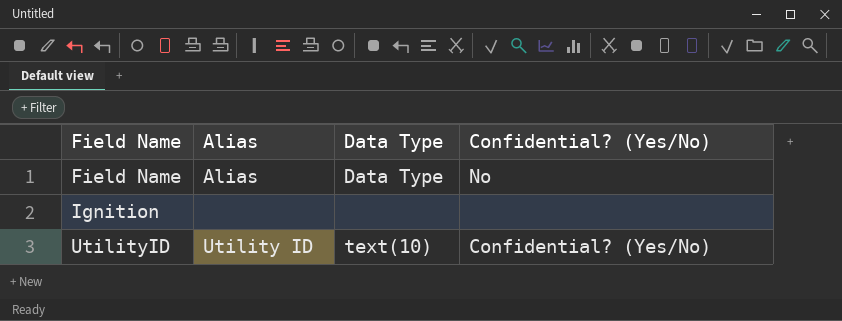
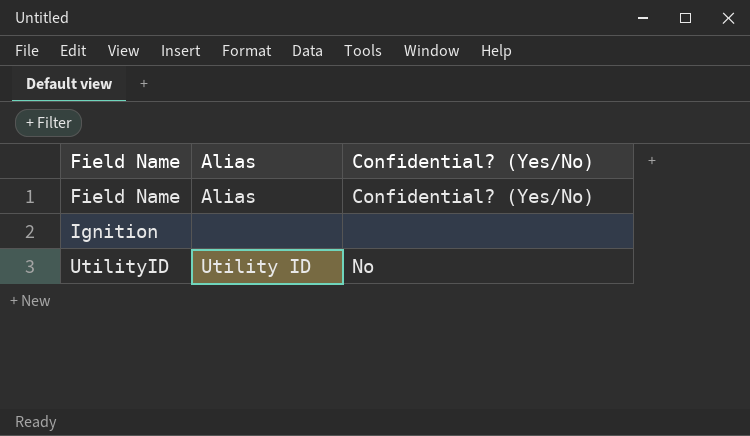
column Data Type | position: 3 -> none
Field Name | Confidential? (Yes/No): No -> Confidential? (Yes/No)
UtilityID | Confidential? (Yes/No): Confidential? (Yes/No) -> No

